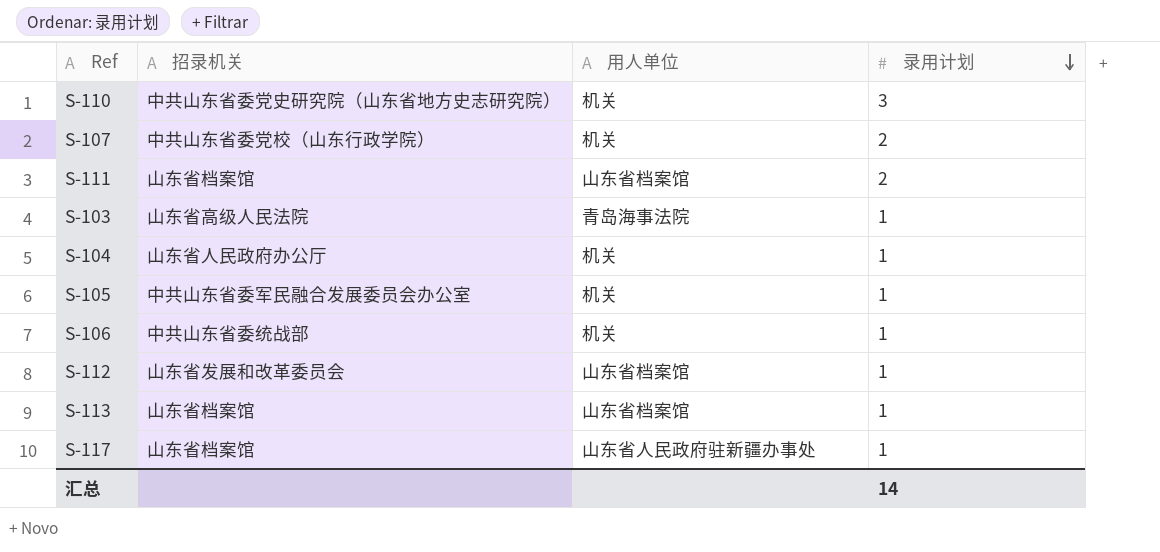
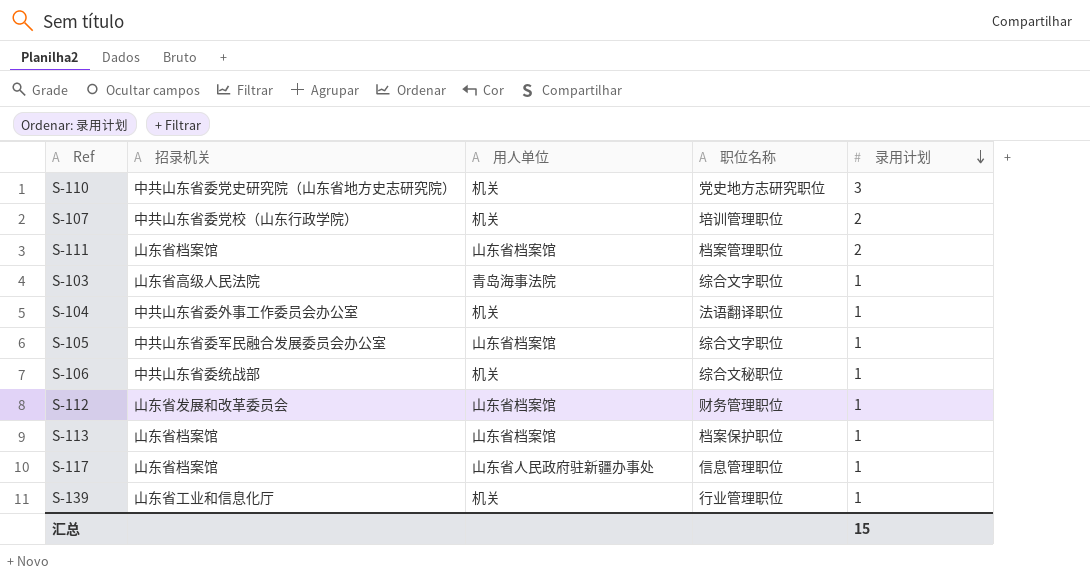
column 职位名称 | position: none -> 4
S-104 | 招录机关: 山东省人民政府办公厅 -> 中共山东省委外事工作委员会办公室
S-105 | 用人单位: 机关 -> 山东省档案馆
row S-139: none -> 山东省工业和信息化厅 | 机关 | 行业管理职位 | 1
汇总 | 录用计划: 14 -> 15

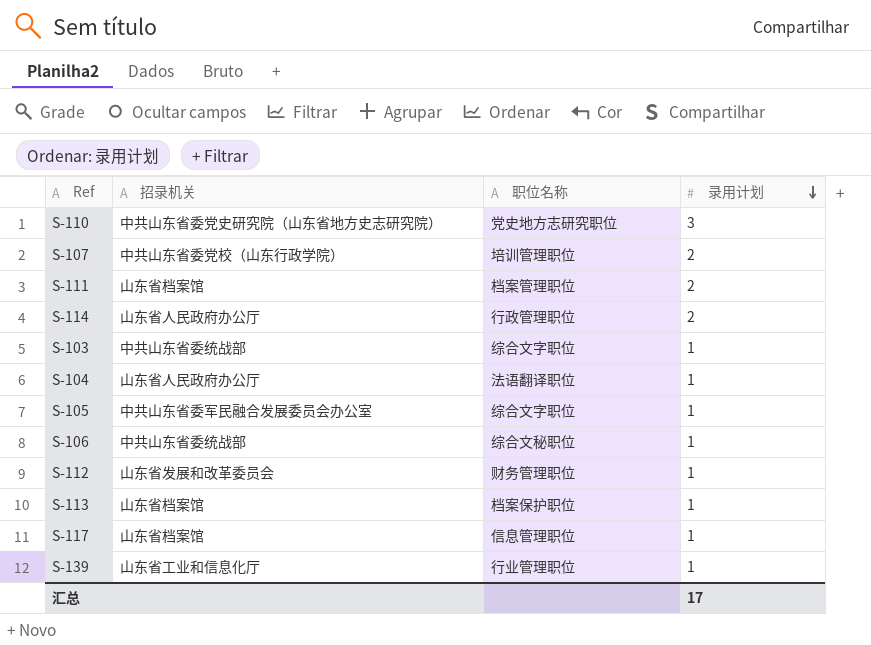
column 用人单位 | position: 3 -> none
row S-114: none -> 山东省人民政府办公厅 | 行政管理职位 | 2
S-103 | 招录机关: 山东省高级人民法院 -> 中共山东省委统战部
S-104 | 招录机关: 中共山东省委外事工作委员会办公室 -> 山东省人民政府办公厅
汇总 | 录用计划: 15 -> 17

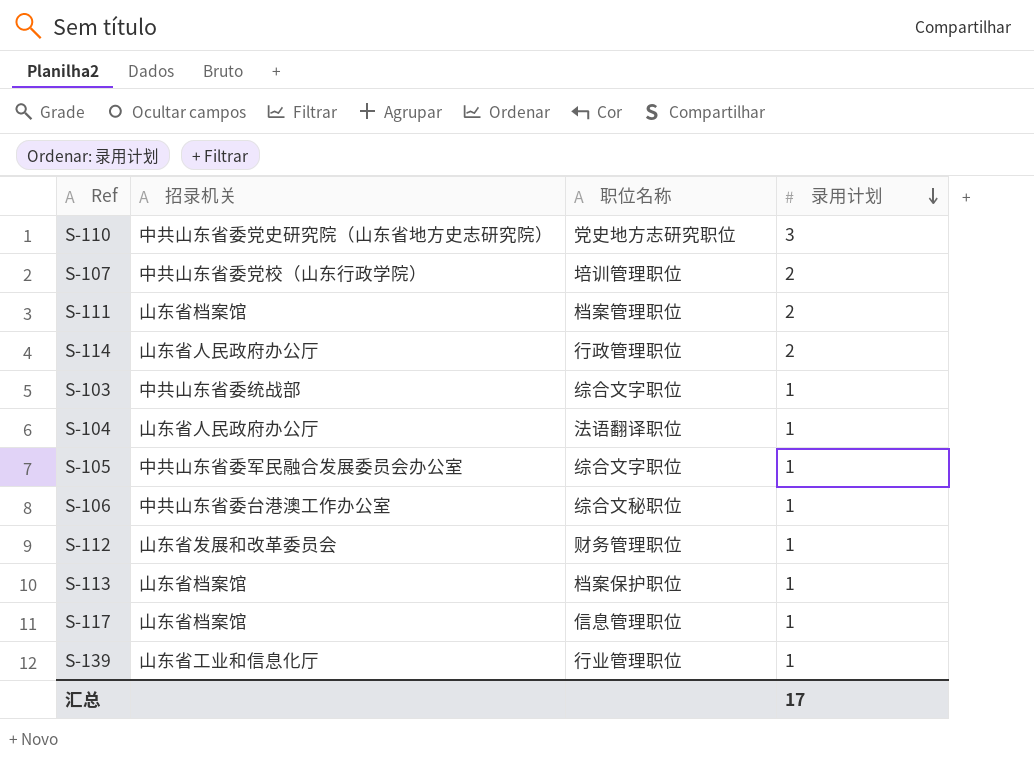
S-106 | 招录机关: 中共山东省委统战部 -> 中共山东省委台港澳工作办公室

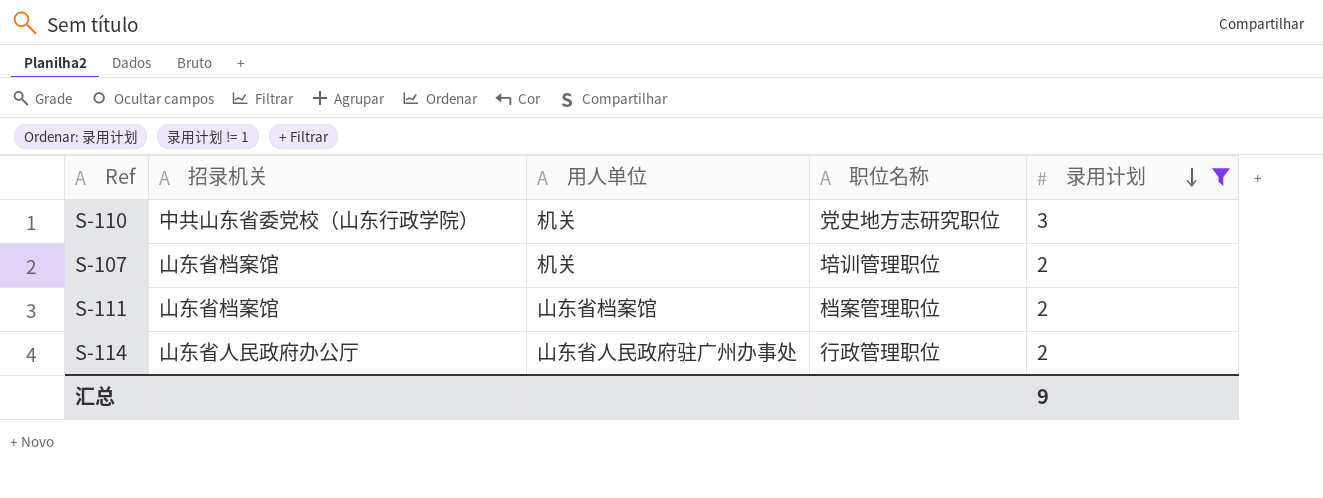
filter: none -> 录用计划 != 1
column 用人单位 | position: none -> 3
S-110 | 招录机关: 中共山东省委党史研究院（山东省地方史志研究院） -> 中共山东省委党校（山东行政学院）
S-107 | 招录机关: 中共山东省委党校（山东行政学院） -> 山东省档案馆
汇总 | 录用计划: 17 -> 9

